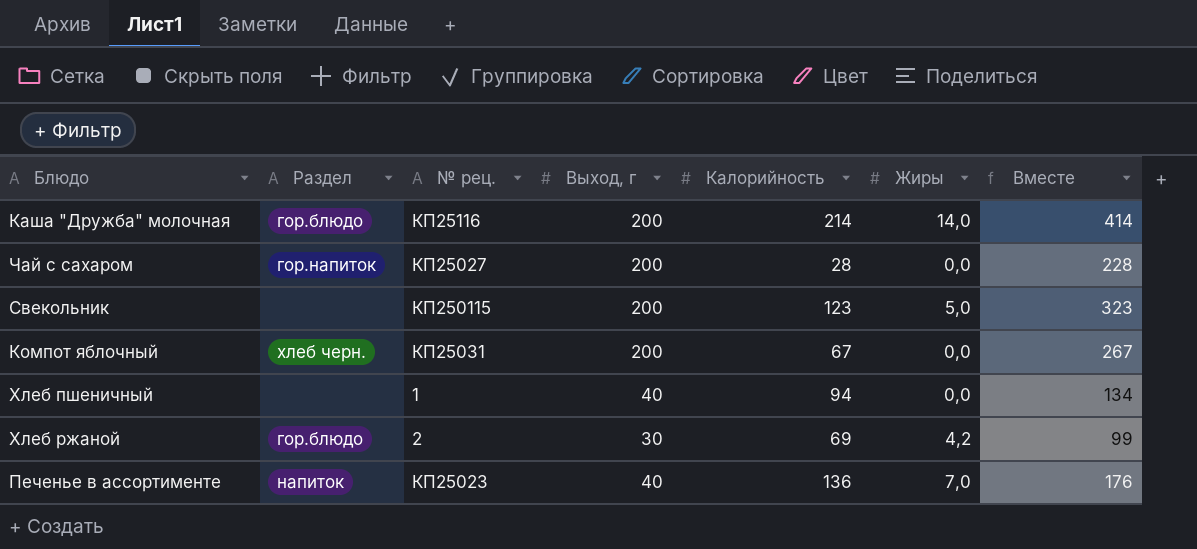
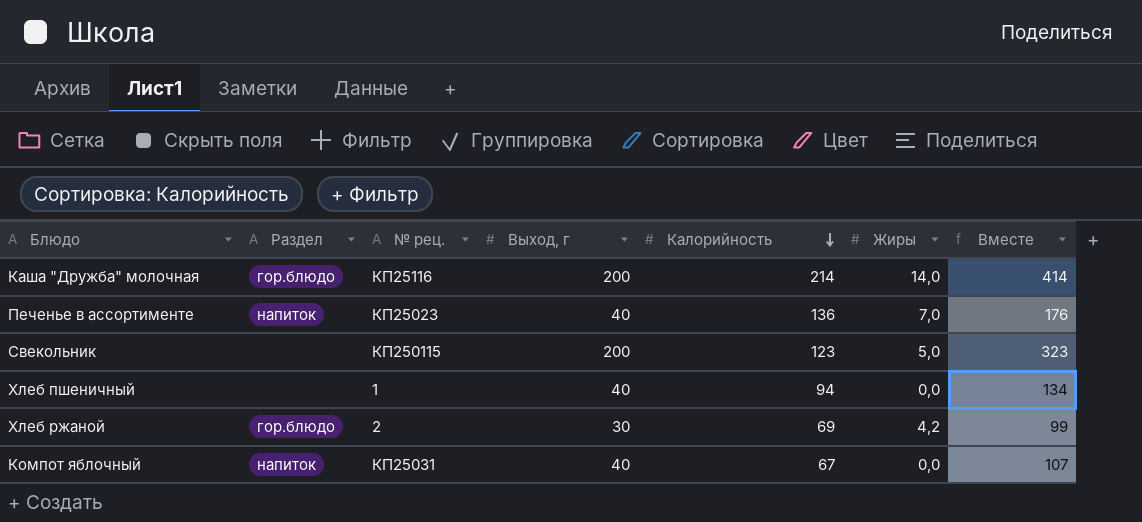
row order: none -> Калорийность descending
row Чай с сахаром: гор.напиток | КП25027 | 200 | 28 | 0,0 | 228 -> none
Компот яблочный | Раздел: хлеб черн. -> напиток
Компот яблочный | Выход, г: 200 -> 40
Компот яблочный | Вместе: 267 -> 107

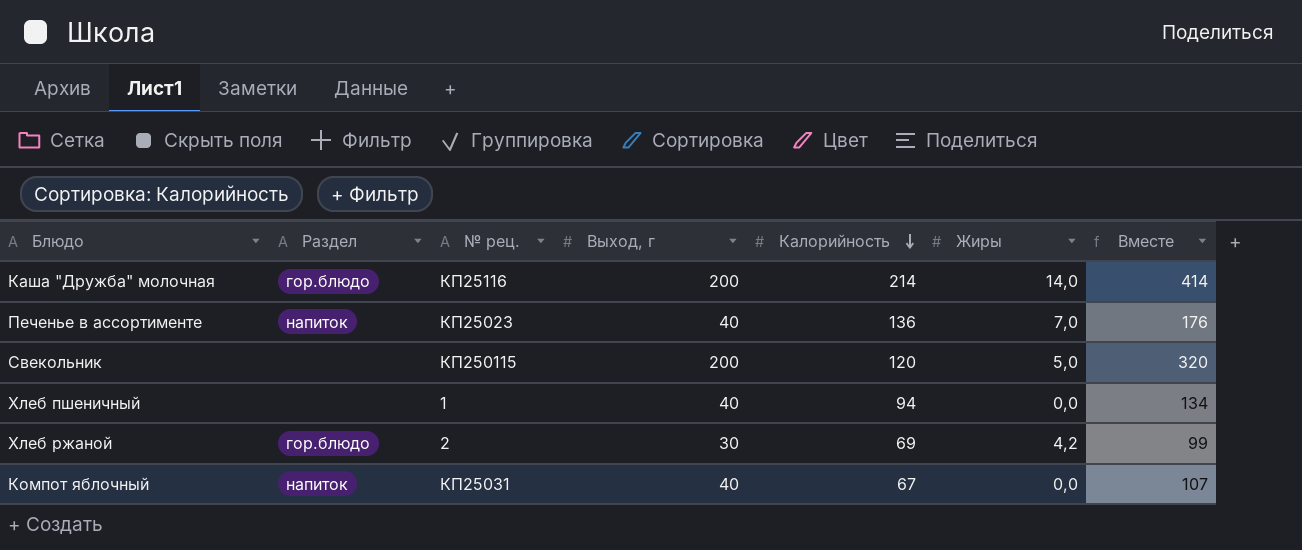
Свекольник | Калорийность: 123 -> 120
Свекольник | Вместе: 323 -> 320

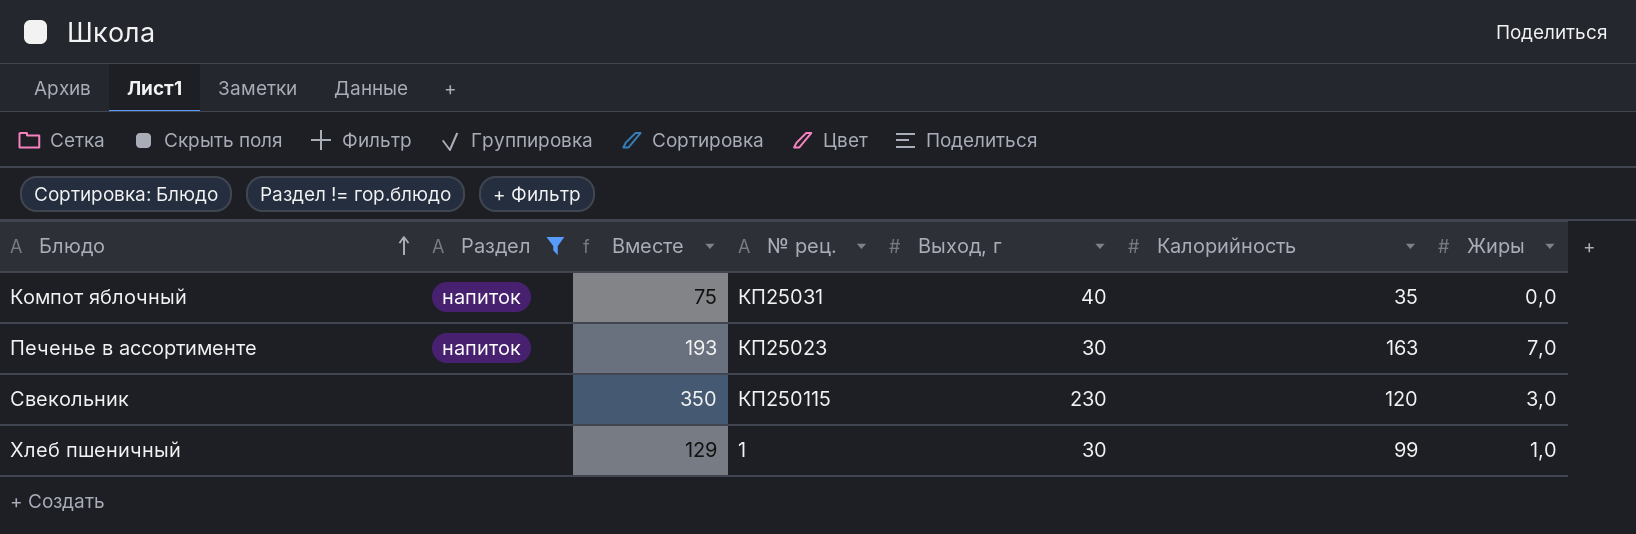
filter: none -> Раздел != гор.блюдо
row order: Калорийность descending -> Блюдо ascending
column Вместе | position: 7 -> 3
Компот яблочный | Вместе: 107 -> 75
Компот яблочный | Калорийность: 67 -> 35
Печенье в ассортименте | Вместе: 176 -> 193
Печенье в ассортименте | Выход, г: 40 -> 30
Печенье в ассортименте | Калорийность: 136 -> 163
Свекольник | Вместе: 320 -> 350
Свекольник | Выход, г: 200 -> 230
Свекольник | Жиры: 5,0 -> 3,0
Хлеб пшеничный | Вместе: 134 -> 129
Хлеб пшеничный | Выход, г: 40 -> 30
Хлеб пшеничный | Калорийность: 94 -> 99
Хлеб пшеничный | Жиры: 0,0 -> 1,0

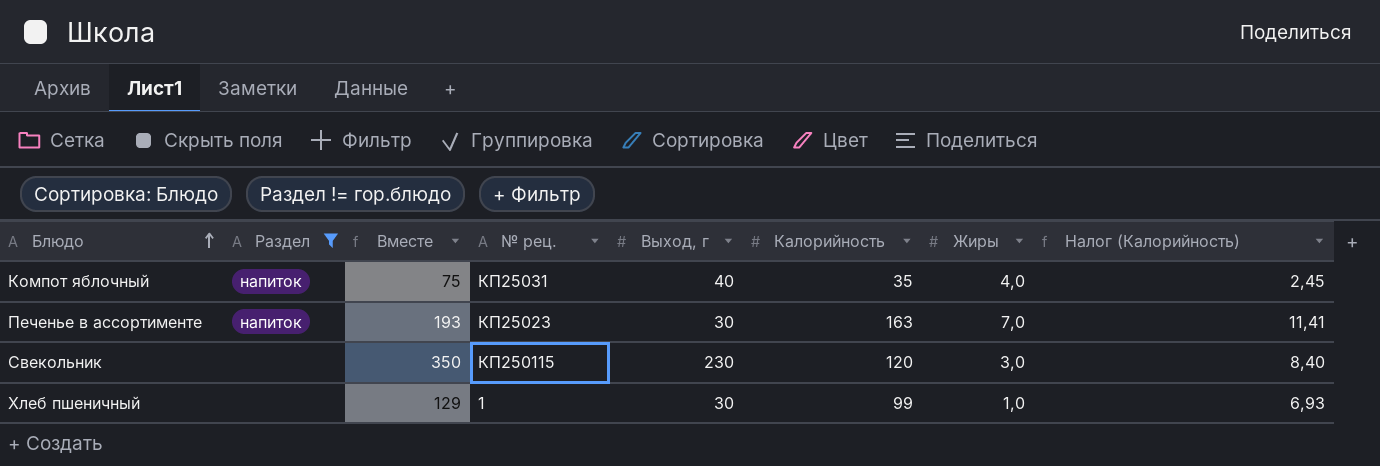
column Налог (Калорийность) | formula: none -> [Калорийность] * 0,07
Компот яблочный | Жиры: 0,0 -> 4,0

